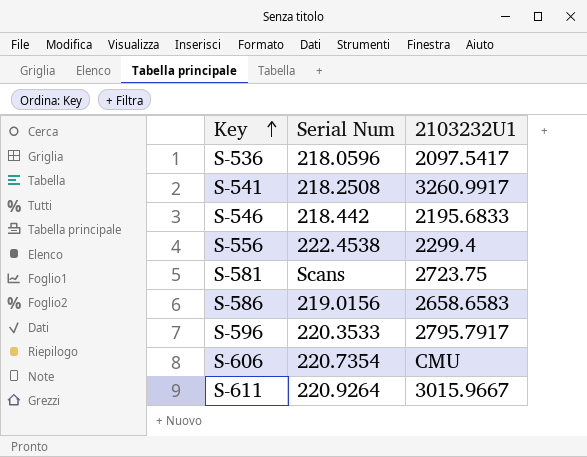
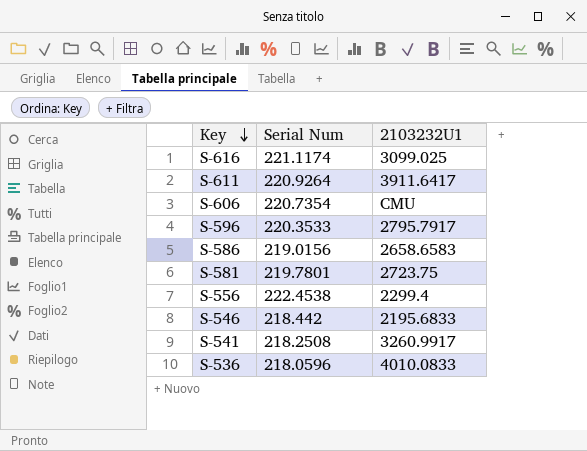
row order: Key ascending -> Key descending
row S-616: none -> 221.1174 | 3099.025
S-611 | 2103232U1: 3015.9667 -> 3911.6417
S-581 | Serial Num: Scans -> 219.7801
S-536 | 2103232U1: 2097.5417 -> 4010.0833

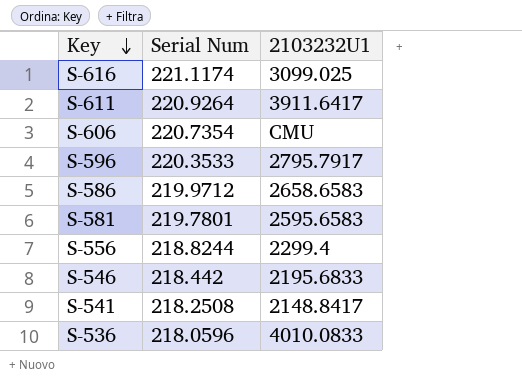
S-586 | Serial Num: 219.0156 -> 219.9712
S-581 | 2103232U1: 2723.75 -> 2595.6583
S-556 | Serial Num: 222.4538 -> 218.8244
S-541 | 2103232U1: 3260.9917 -> 2148.8417

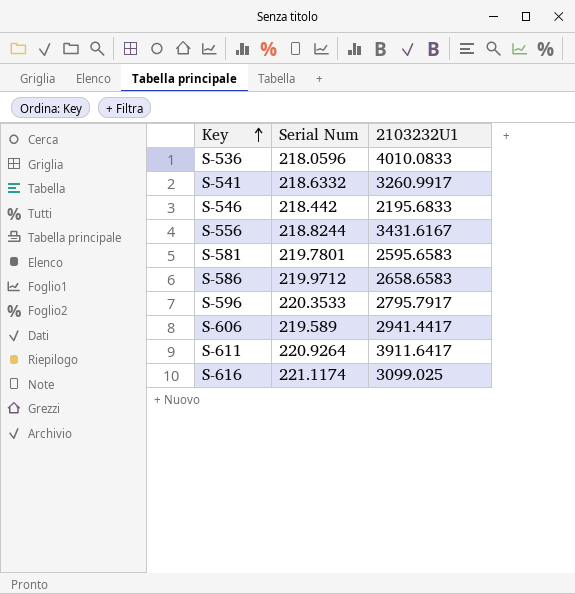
row order: Key descending -> Key ascending
S-541 | Serial Num: 218.2508 -> 218.6332
S-541 | 2103232U1: 2148.8417 -> 3260.9917
S-556 | 2103232U1: 2299.4 -> 3431.6167
S-606 | Serial Num: 220.7354 -> 219.589
S-606 | 2103232U1: CMU -> 2941.4417

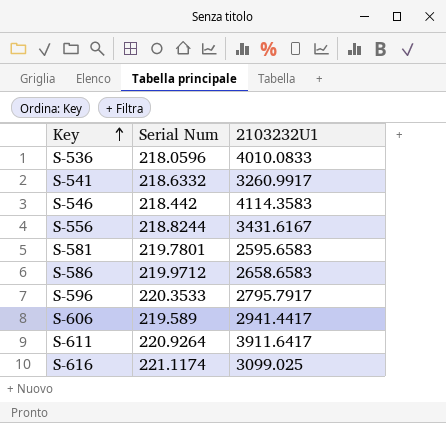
S-546 | 2103232U1: 2195.6833 -> 4114.3583

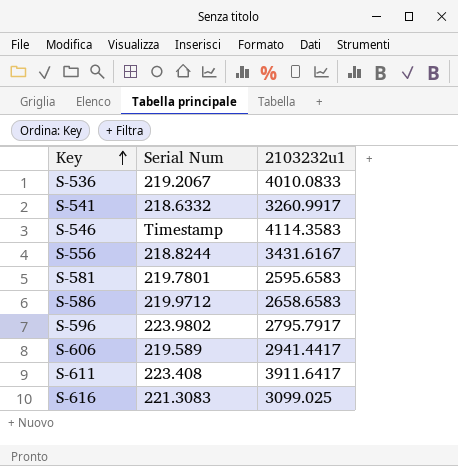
column name: 2103232U1 -> 2103232u1
S-536 | Serial Num: 218.0596 -> 219.2067
S-546 | Serial Num: 218.442 -> Timestamp
S-596 | Serial Num: 220.3533 -> 223.9802
S-611 | Serial Num: 220.9264 -> 223.408
S-616 | Serial Num: 221.1174 -> 221.3083

